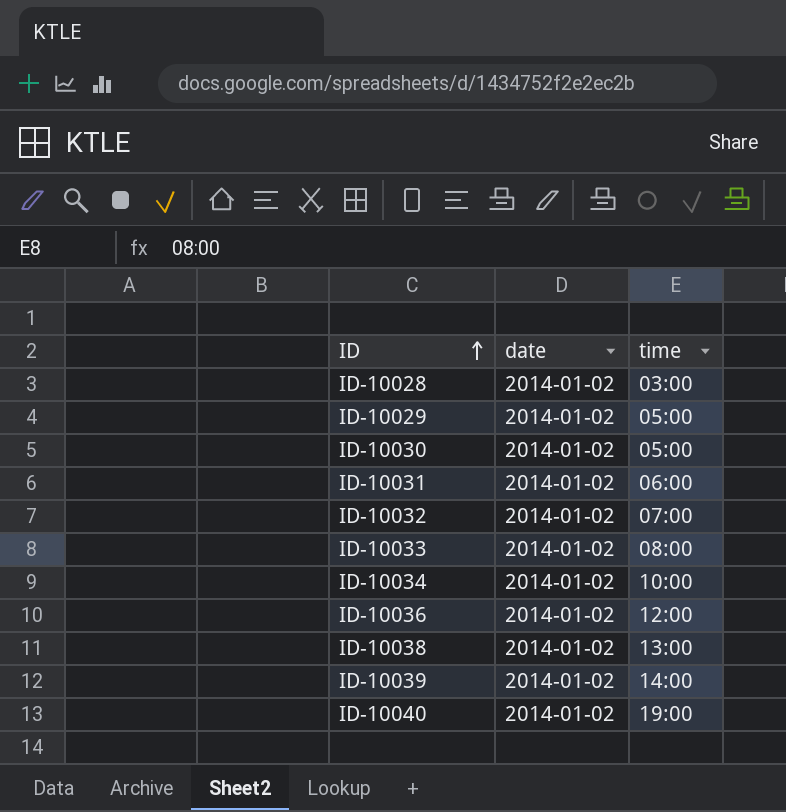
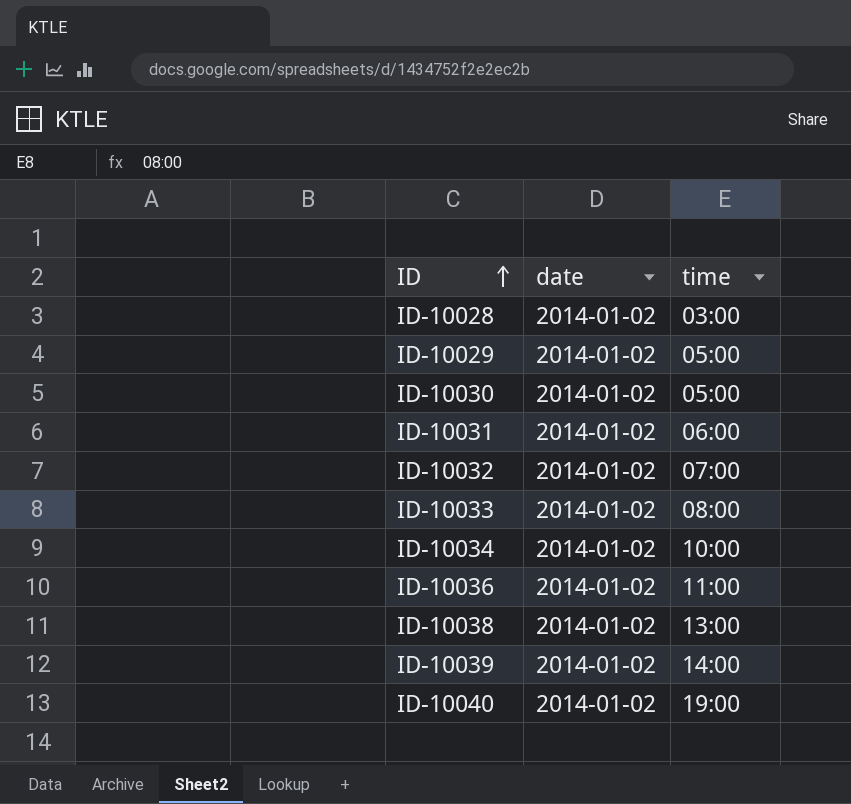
ID-10036 | time: 12:00 -> 11:00

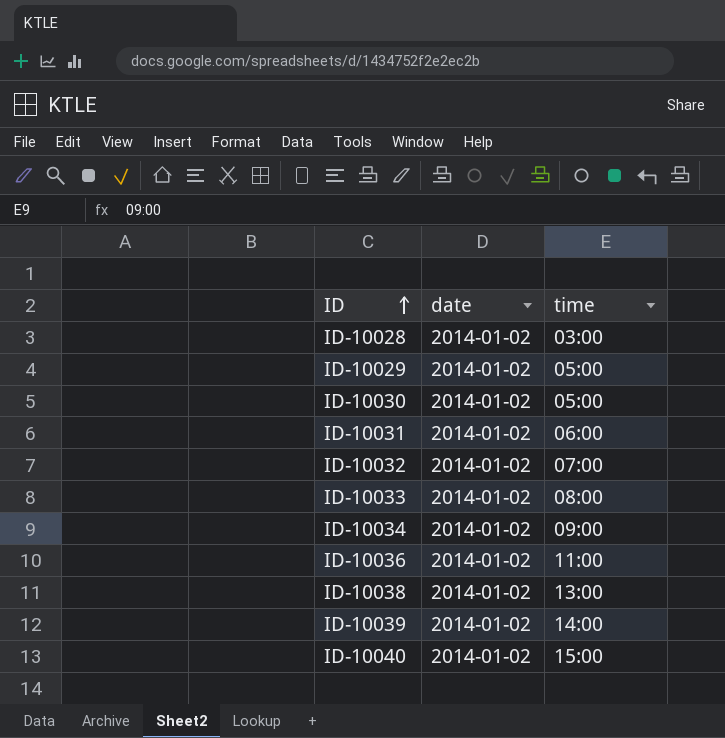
ID-10034 | time: 10:00 -> 09:00
ID-10040 | time: 19:00 -> 15:00

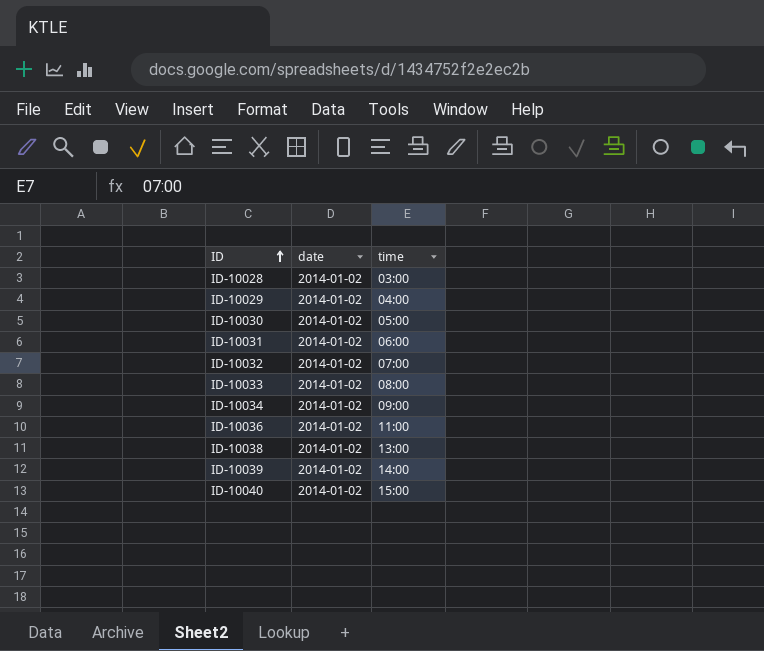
ID-10029 | time: 05:00 -> 04:00

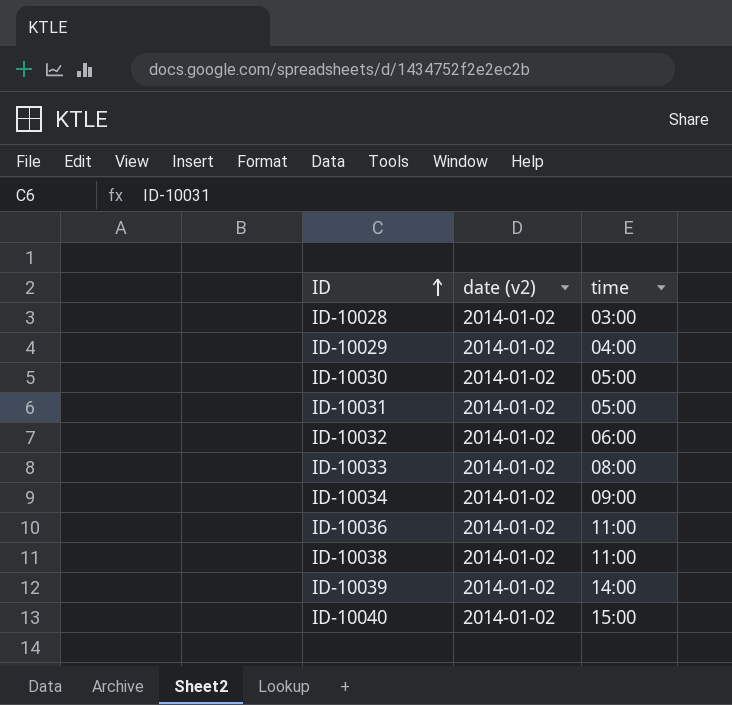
column name: date -> date (v2)
ID-10031 | time: 06:00 -> 05:00
ID-10032 | time: 07:00 -> 06:00
ID-10038 | time: 13:00 -> 11:00

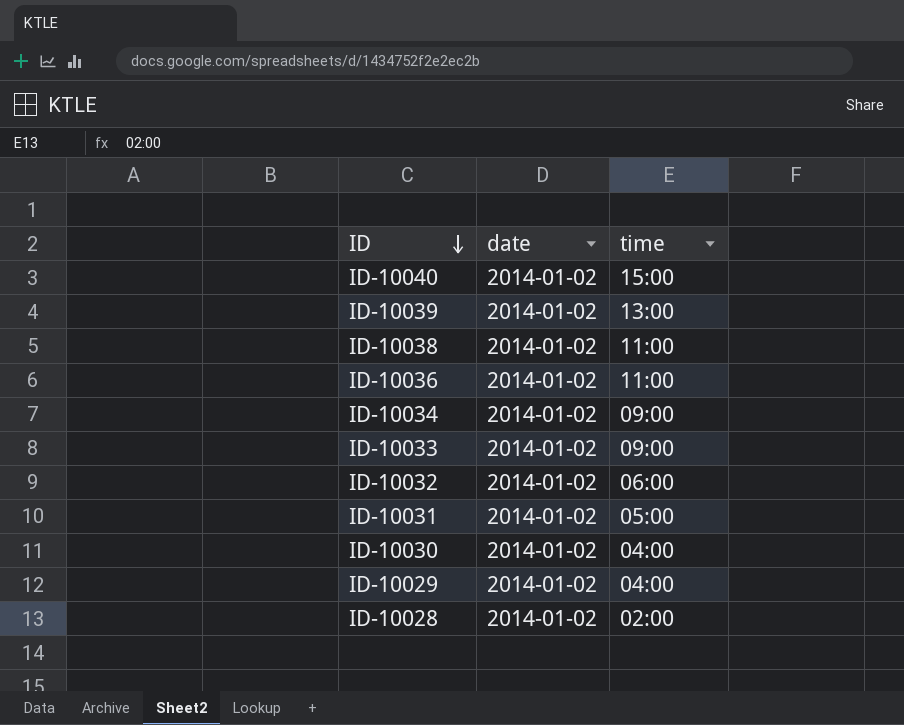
row order: ID ascending -> ID descending
column name: date (v2) -> date
ID-10039 | time: 14:00 -> 13:00
ID-10033 | time: 08:00 -> 09:00
ID-10030 | time: 05:00 -> 04:00
ID-10028 | time: 03:00 -> 02:00

